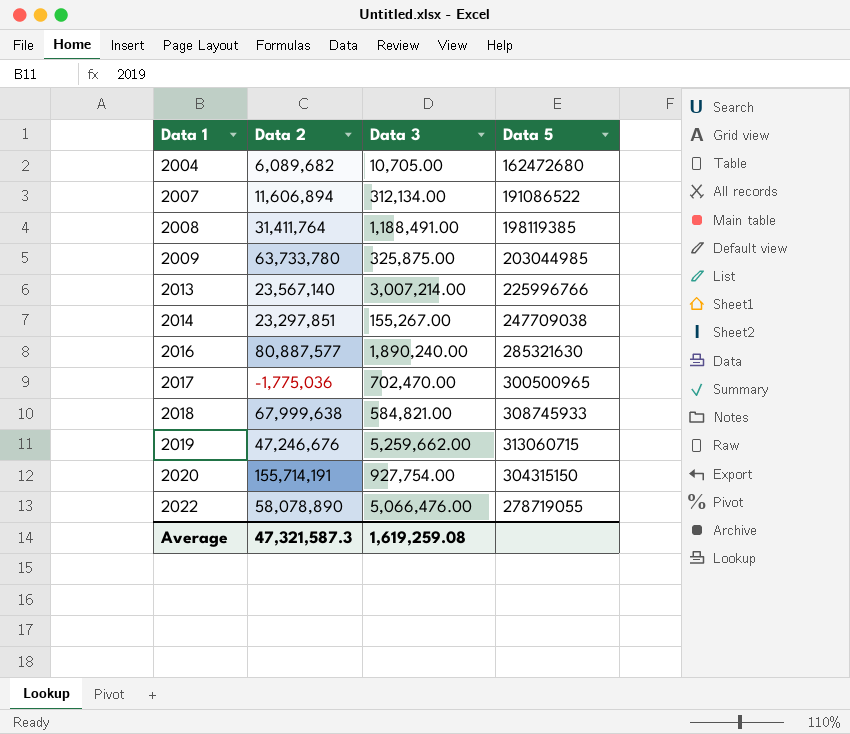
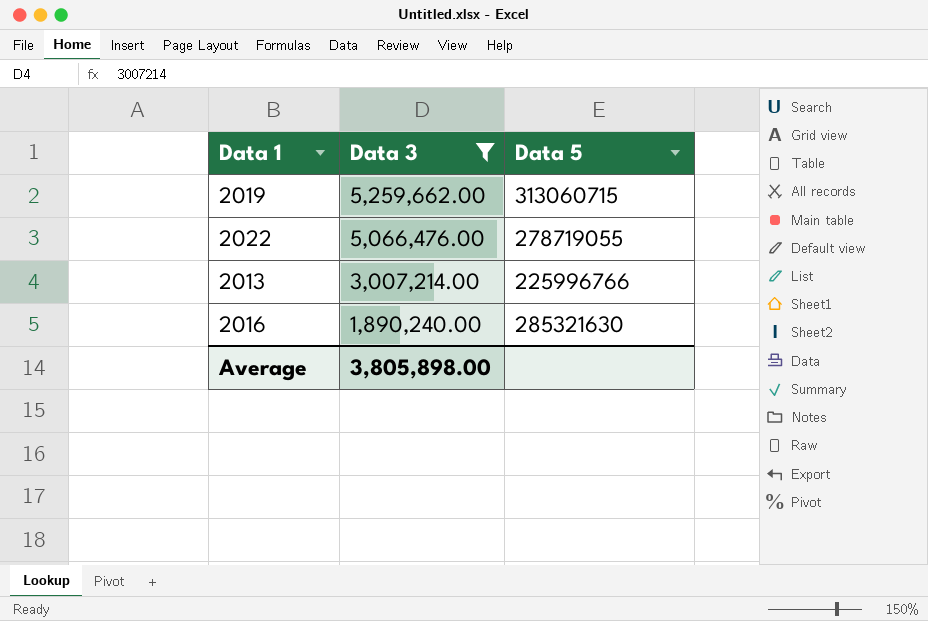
filter: none -> Data 3 >= 1,890,240.00
row order: Data 1 ascending -> Data 3 descending
column Data 2 | position: 2 -> none
Average | Data 3: 1,619,259.08 -> 3,805,898.00

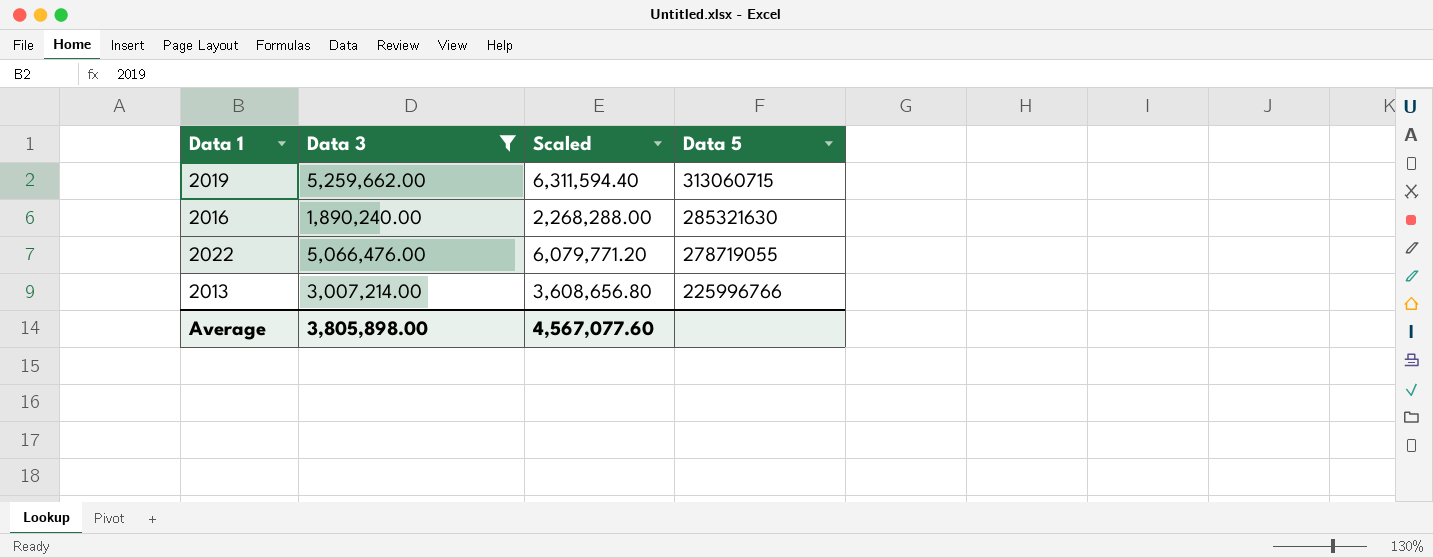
row order: Data 3 descending -> Data 5 descending
column Scaled | formula: none -> [Data 3] * 1.2

